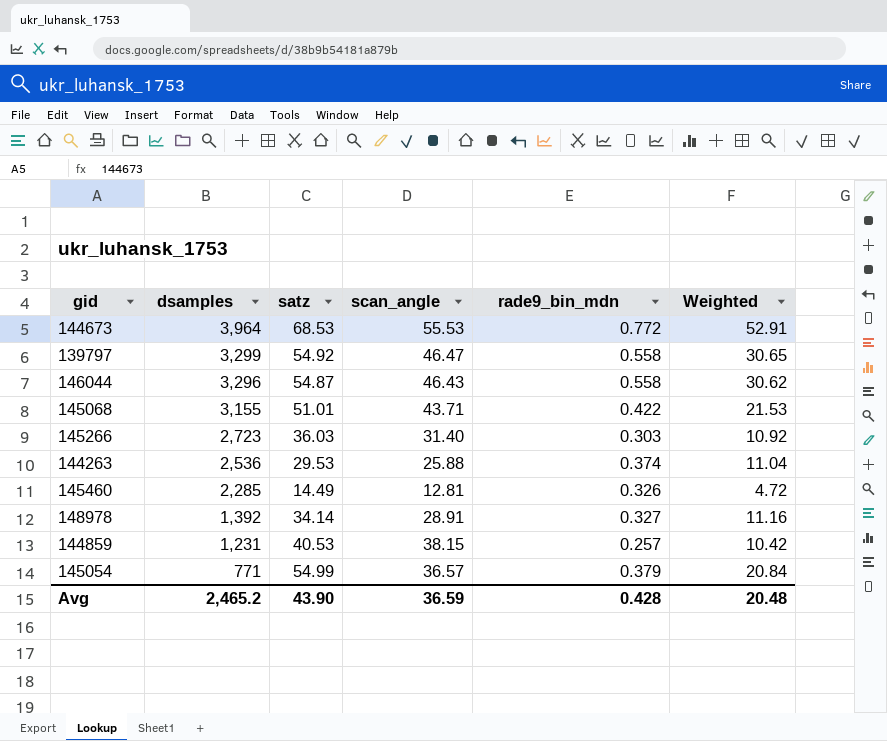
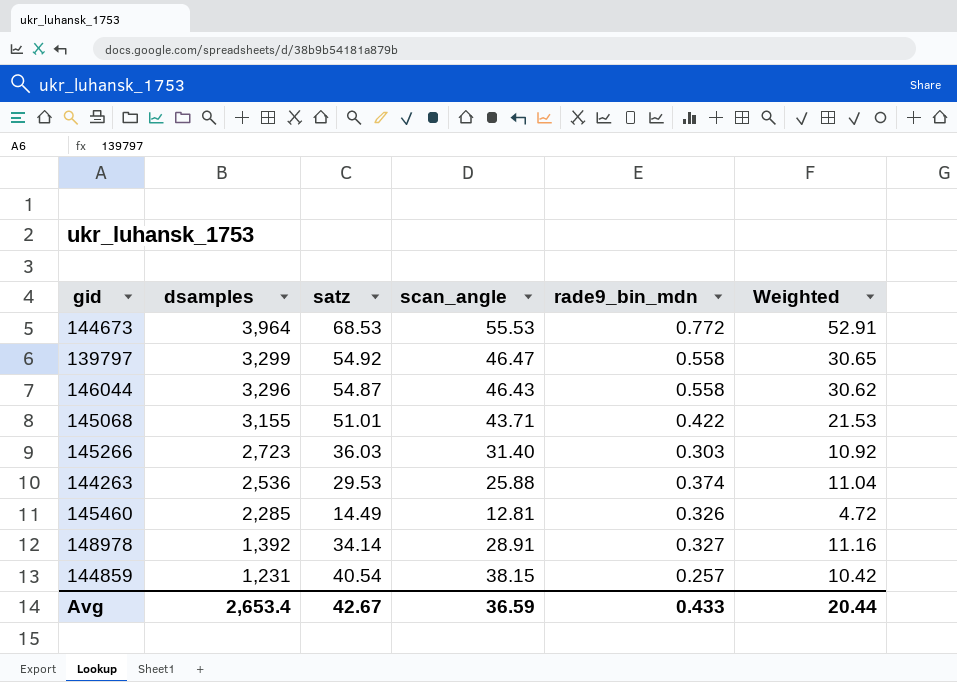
row 145054: 771 | 54.99 | 36.57 | 0.379 | 20.84 -> none
144859 | satz: 40.53 -> 40.54
Avg | dsamples: 2,465.2 -> 2,653.4
Avg | satz: 43.90 -> 42.67
Avg | rade9_bin_mdn: 0.428 -> 0.433
Avg | Weighted: 20.48 -> 20.44

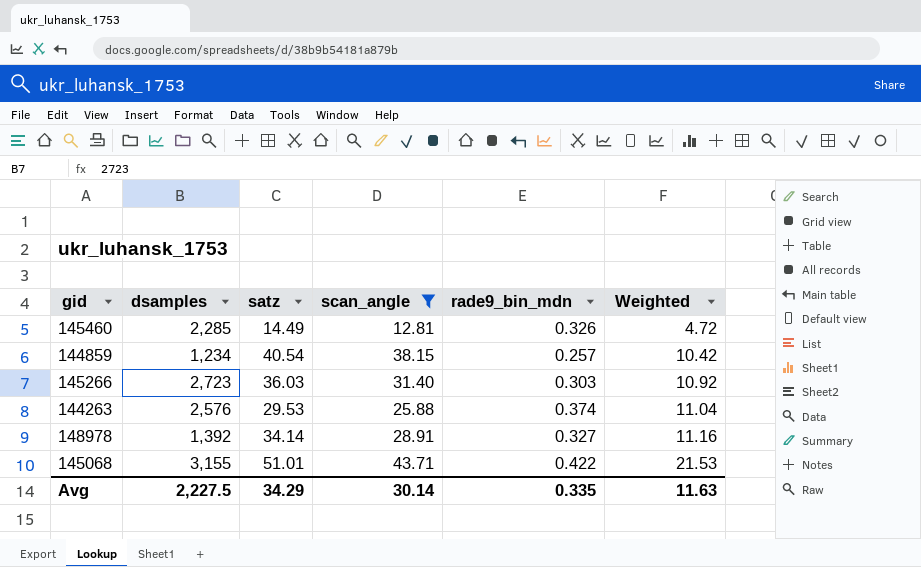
filter: none -> scan_angle <= 43.71
row order: dsamples descending -> Weighted ascending
144859 | dsamples: 1,231 -> 1,234
144263 | dsamples: 2,536 -> 2,576
Avg | dsamples: 2,653.4 -> 2,227.5
Avg | satz: 42.67 -> 34.29
Avg | scan_angle: 36.59 -> 30.14
Avg | rade9_bin_mdn: 0.433 -> 0.335
Avg | Weighted: 20.44 -> 11.63

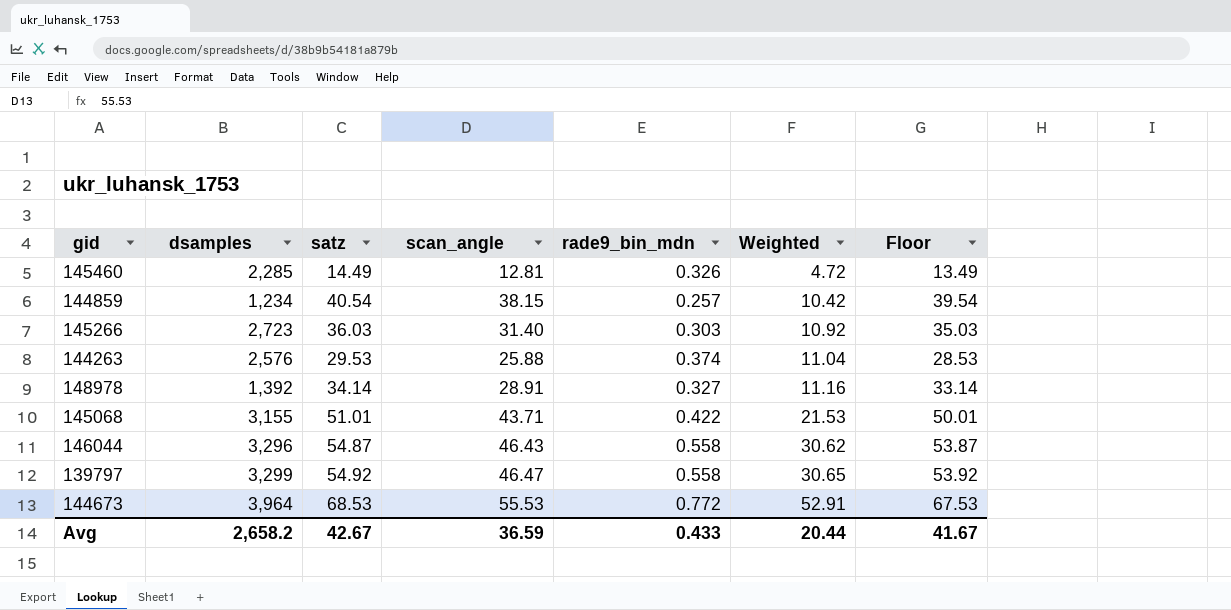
filter: scan_angle <= 43.71 -> none
column Floor | formula: none -> [satz] - 1
Avg | dsamples: 2,227.5 -> 2,658.2
Avg | satz: 34.29 -> 42.67
Avg | scan_angle: 30.14 -> 36.59
Avg | rade9_bin_mdn: 0.335 -> 0.433
Avg | Weighted: 11.63 -> 20.44

